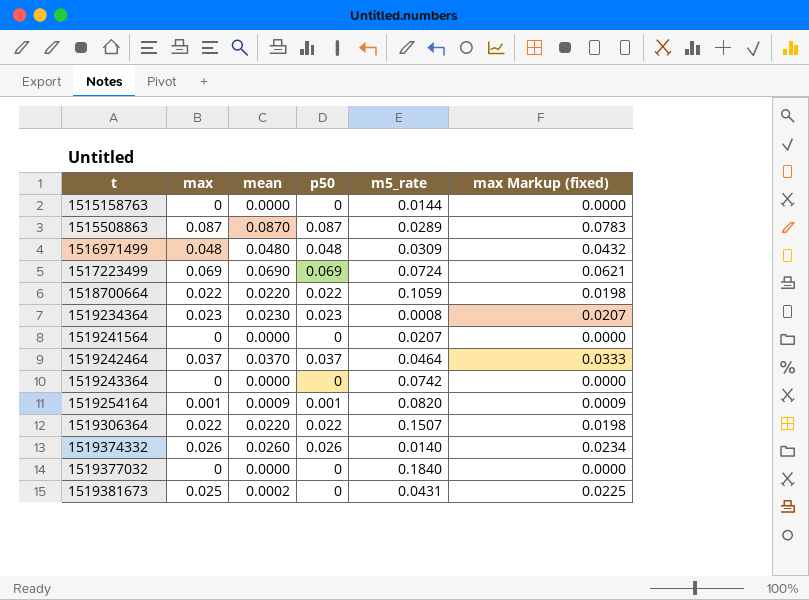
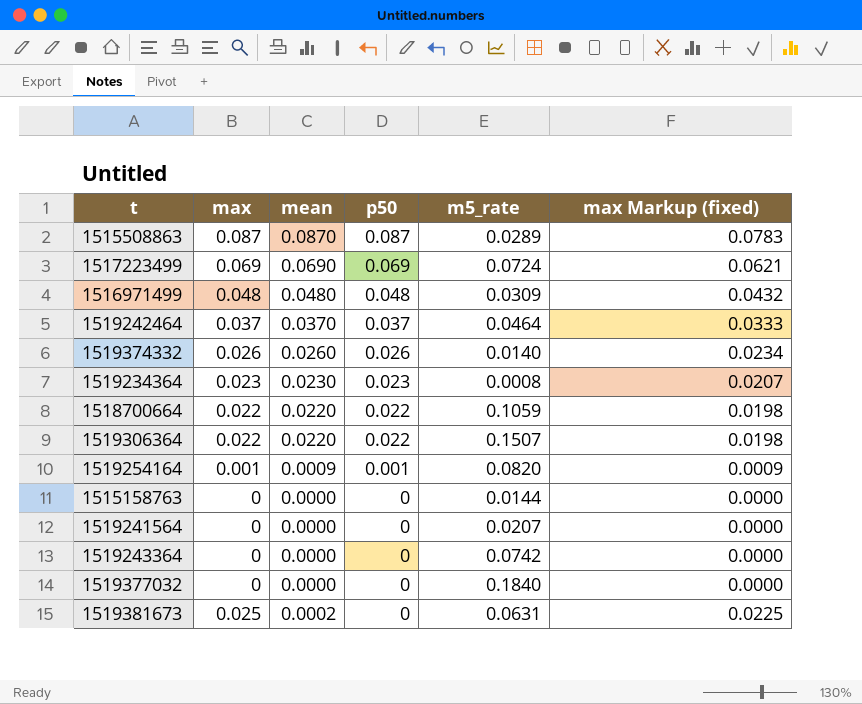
row order: t ascending -> p50 descending
1519381673 | m5_rate: 0.0431 -> 0.0631

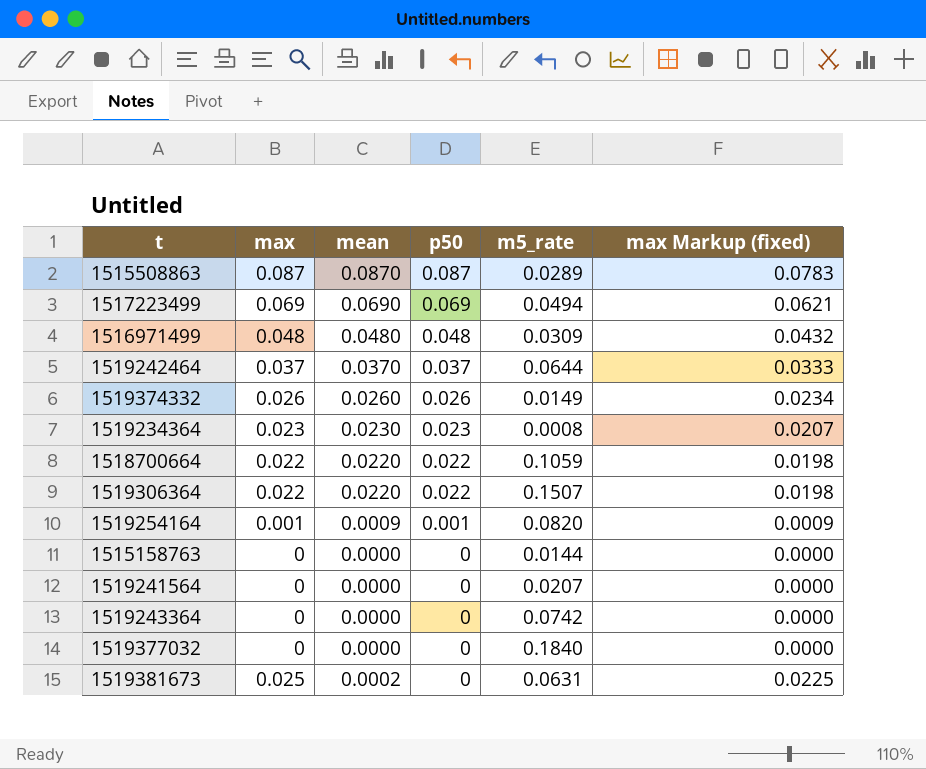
1517223499 | m5_rate: 0.0724 -> 0.0494
1519242464 | m5_rate: 0.0464 -> 0.0644
1519374332 | m5_rate: 0.0140 -> 0.0149

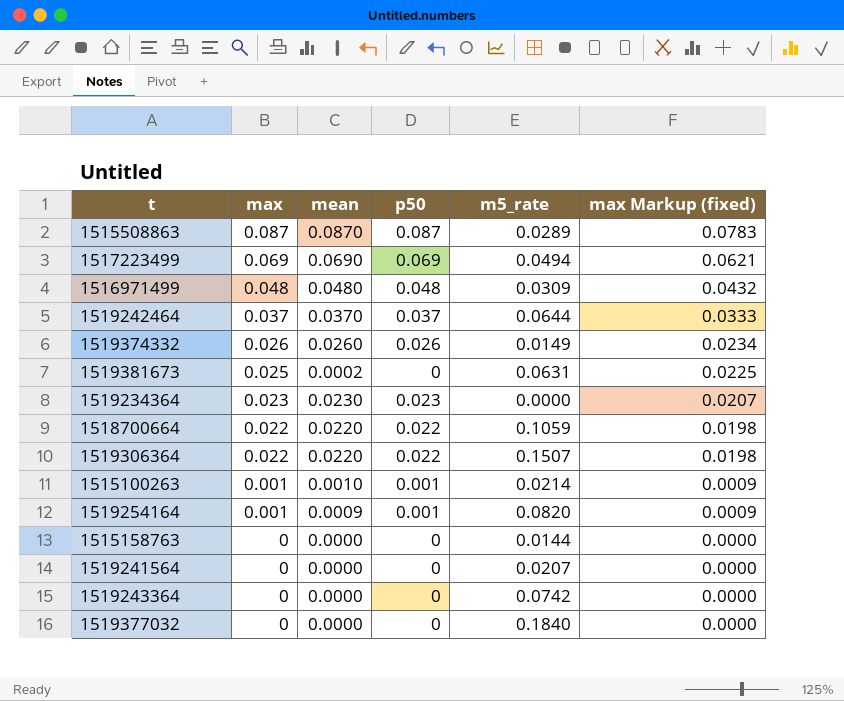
row order: p50 descending -> max descending
1519234364 | m5_rate: 0.0008 -> 0.0000
row 1515100263: none -> 0.001 | 0.0010 | 0.001 | 0.0214 | 0.0009

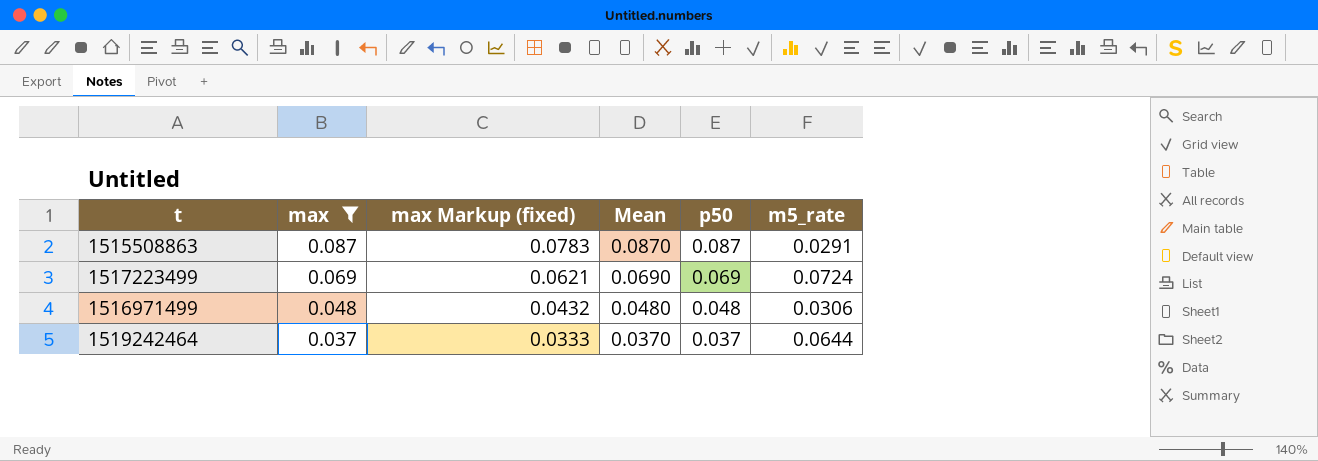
filter: none -> max >= 0.037
column max Markup (fixed) | position: 6 -> 3
column name: mean -> Mean
1515508863 | m5_rate: 0.0289 -> 0.0291
1517223499 | m5_rate: 0.0494 -> 0.0724
1516971499 | m5_rate: 0.0309 -> 0.0306

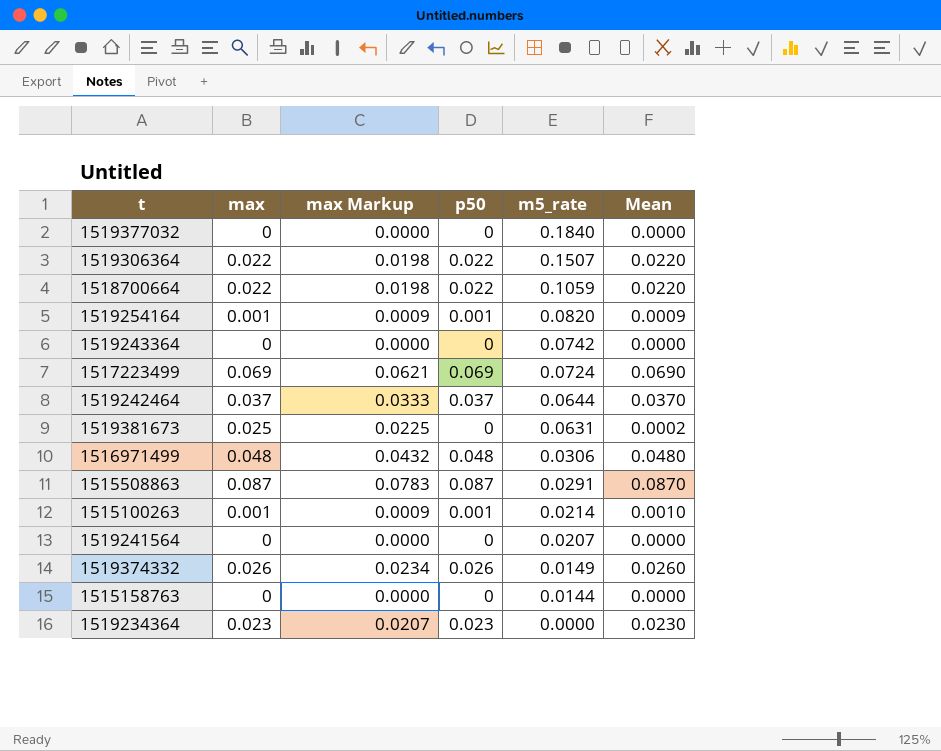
filter: max >= 0.037 -> none
row order: max descending -> m5_rate descending
column name: max Markup (fixed) -> max Markup
column Mean | position: 4 -> 6

